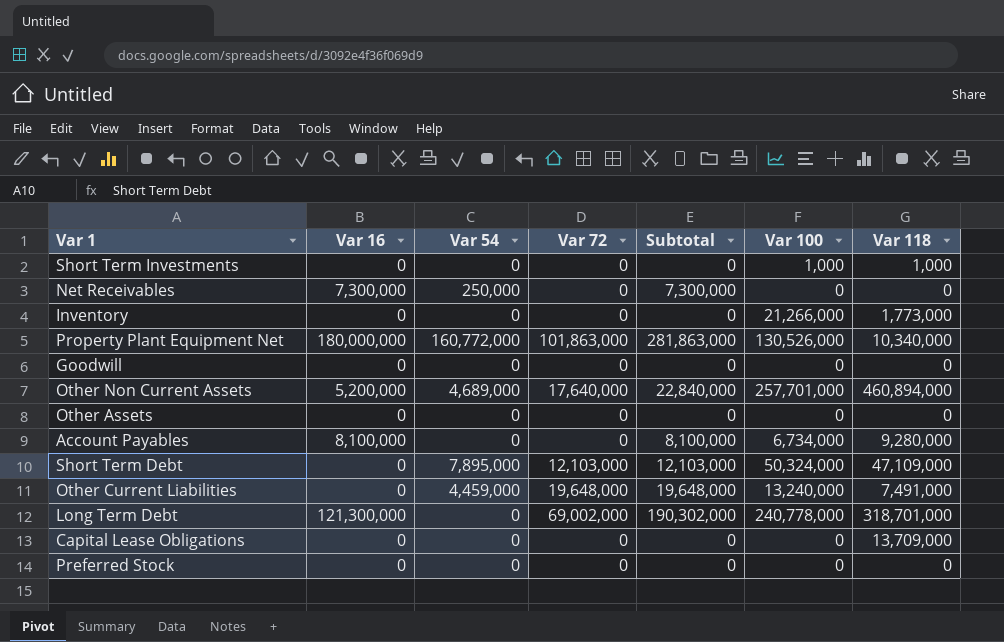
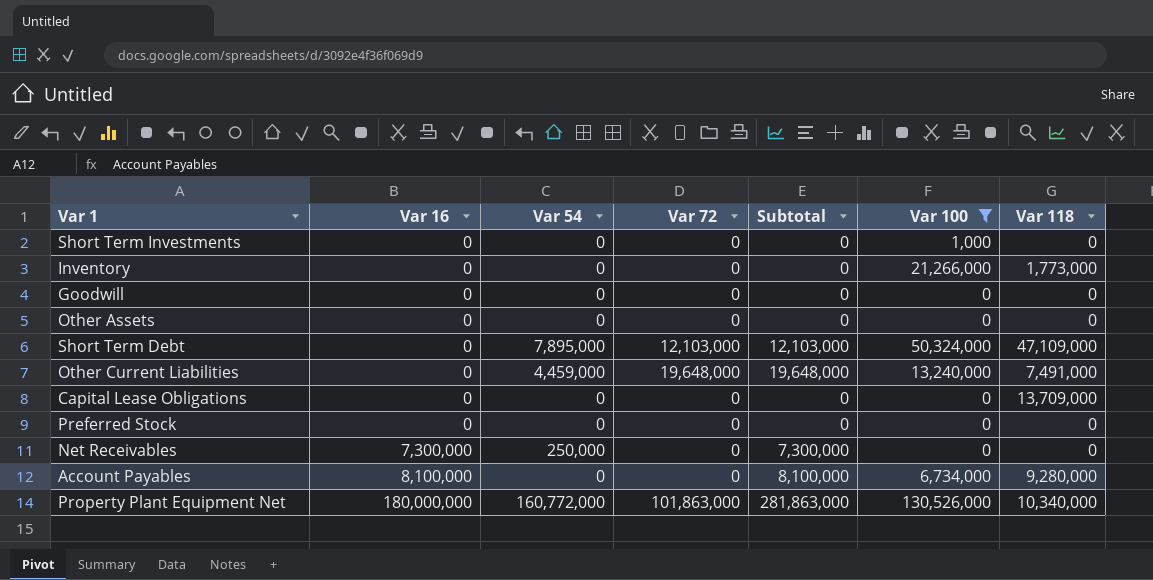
filter: none -> Var 100 <= 130,526,000
row order: none -> Var 16 ascending
Short Term Investments | Var 118: 1,000 -> 0

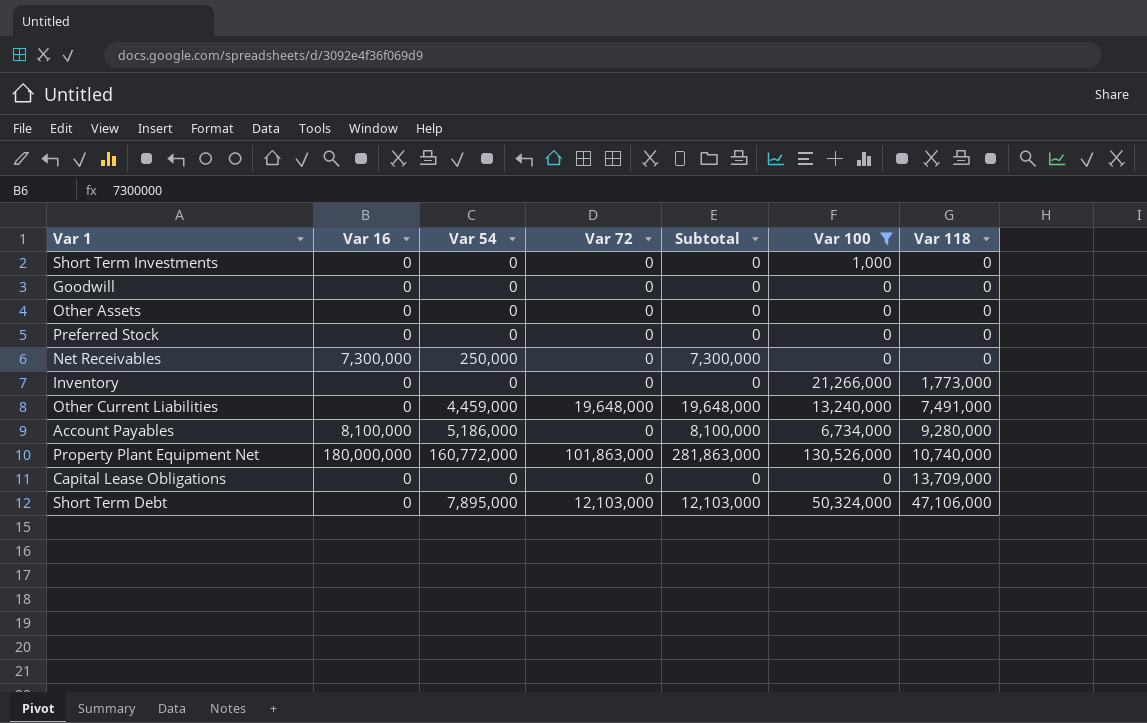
row order: Var 16 ascending -> Var 118 ascending
Account Payables | Var 54: 0 -> 5,186,000
Property Plant Equipment Net | Var 118: 10,340,000 -> 10,740,000
Short Term Debt | Var 118: 47,109,000 -> 47,106,000

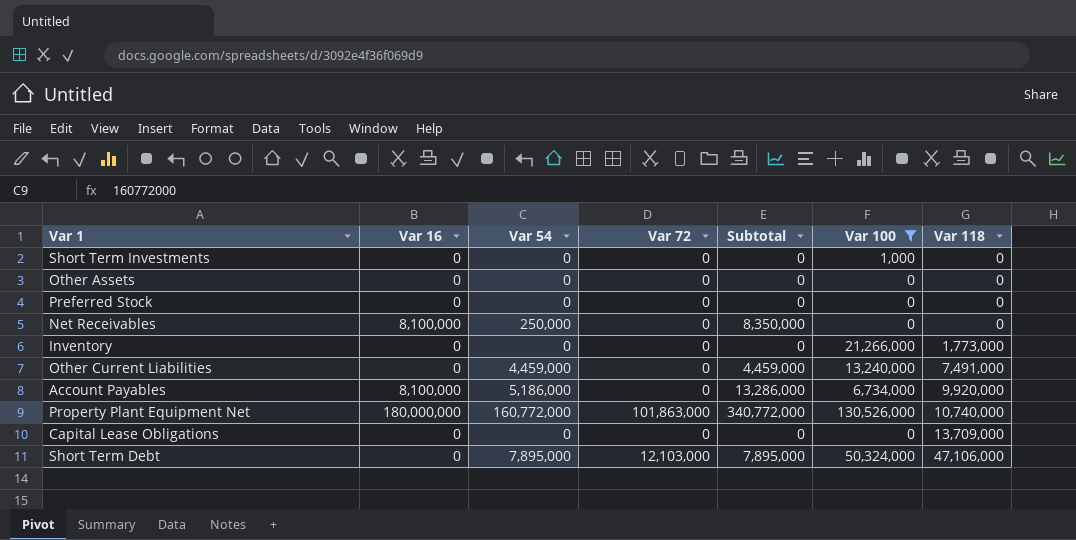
column Subtotal | formula: [Var 16] + [Var 72] -> [Var 16] + [Var 54]
row Goodwill: 0 | 0 | 0 | 0 | 0 | 0 -> none
Net Receivables | Var 16: 7,300,000 -> 8,100,000
Other Current Liabilities | Var 72: 19,648,000 -> 0
Account Payables | Var 118: 9,280,000 -> 9,920,000

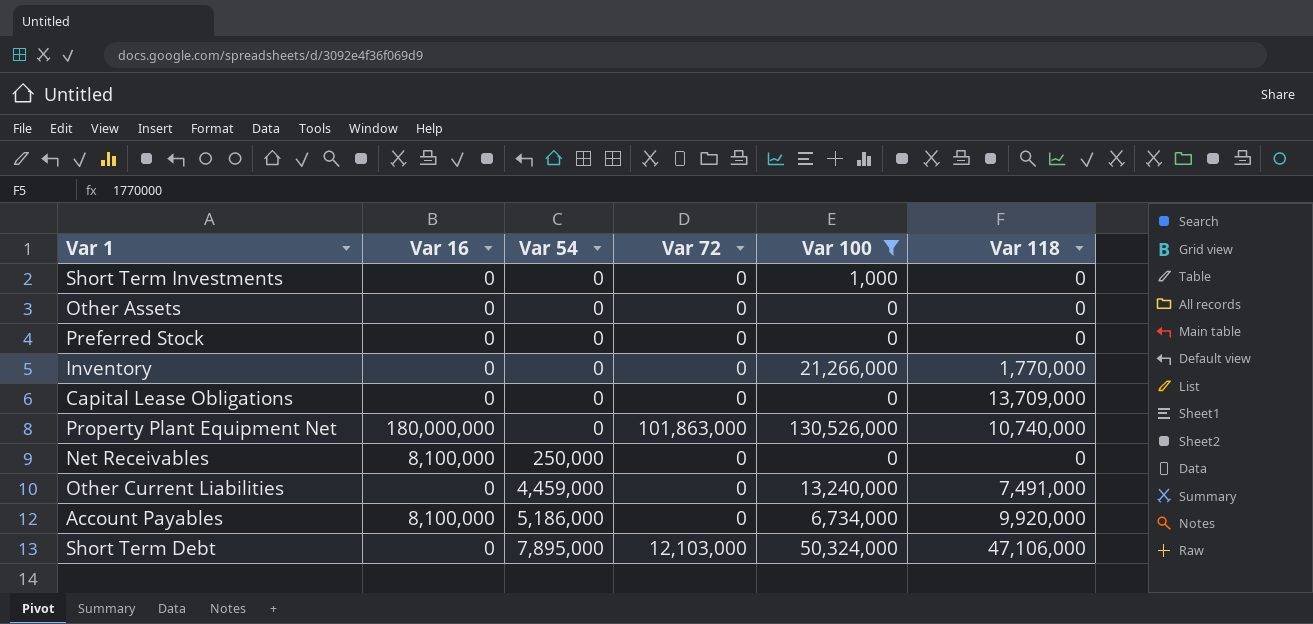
row order: Var 118 ascending -> Var 54 ascending
column Subtotal | formula: [Var 16] + [Var 54] -> none
Inventory | Var 118: 1,773,000 -> 1,770,000
Property Plant Equipment Net | Var 54: 160,772,000 -> 0

